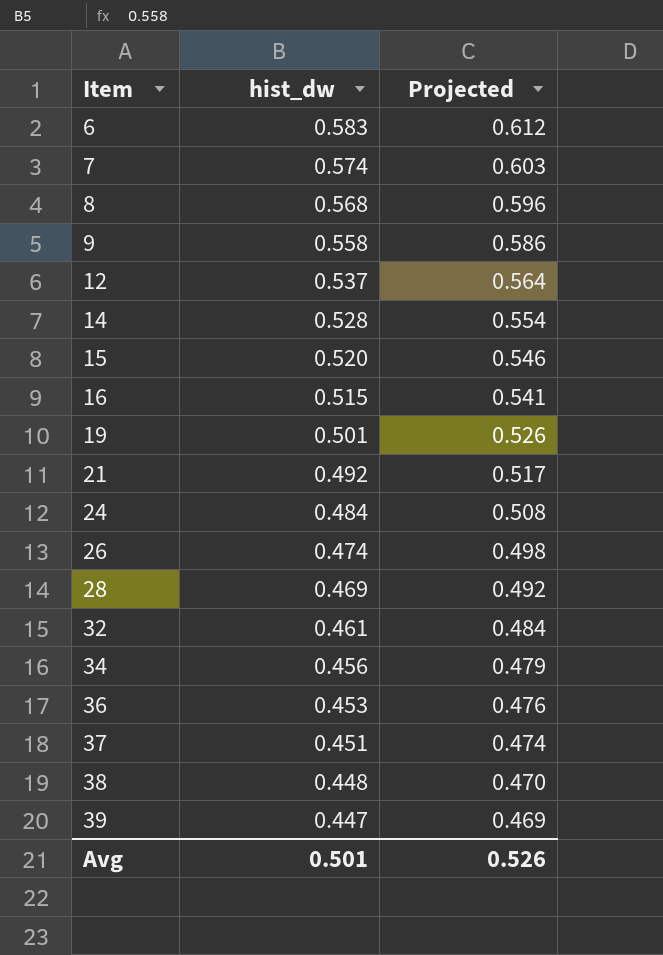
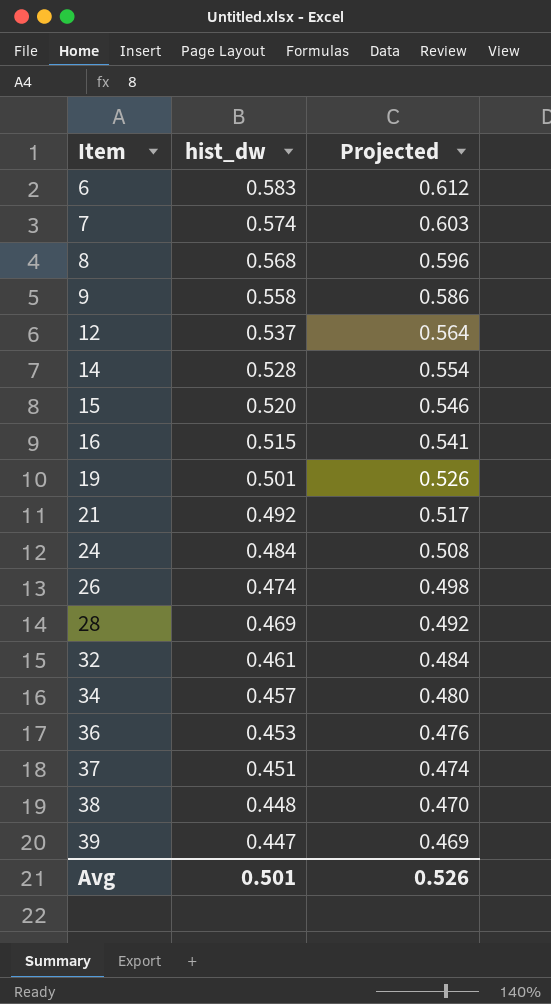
34 | hist_dw: 0.456 -> 0.457
34 | Projected: 0.479 -> 0.480

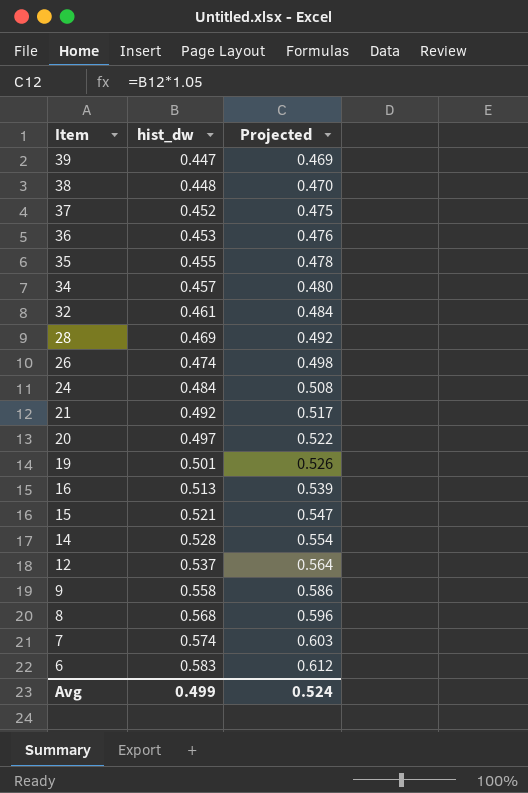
row order: Item ascending -> Item descending
37 | hist_dw: 0.451 -> 0.452
37 | Projected: 0.474 -> 0.475
row 35: none -> 0.455 | 0.478
row 20: none -> 0.497 | 0.522
16 | hist_dw: 0.515 -> 0.513
16 | Projected: 0.541 -> 0.539
15 | hist_dw: 0.520 -> 0.521
15 | Projected: 0.546 -> 0.547
Avg | hist_dw: 0.501 -> 0.499
Avg | Projected: 0.526 -> 0.524

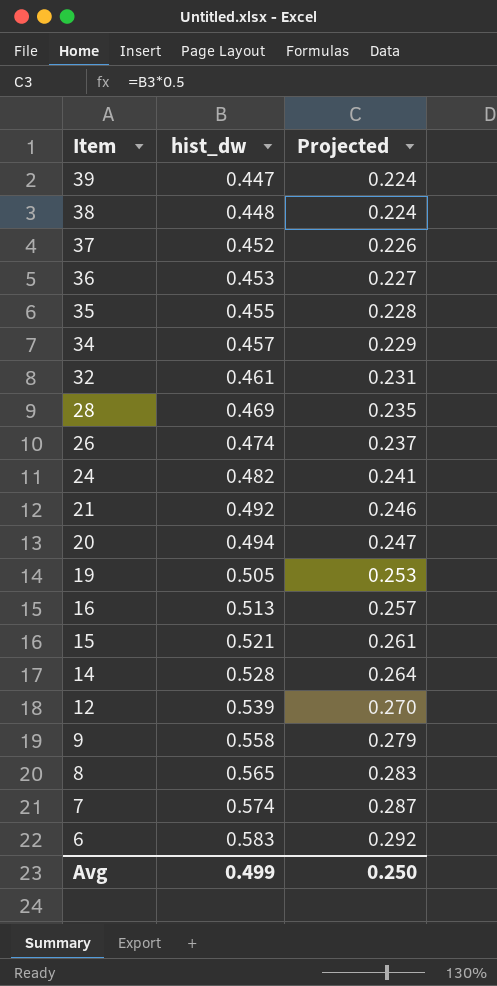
column Projected | formula: [hist_dw] * 1.05 -> [hist_dw] * 0.5
24 | hist_dw: 0.484 -> 0.482
20 | hist_dw: 0.497 -> 0.494
19 | hist_dw: 0.501 -> 0.505
12 | hist_dw: 0.537 -> 0.539
8 | hist_dw: 0.568 -> 0.565
Avg | Projected: 0.524 -> 0.250

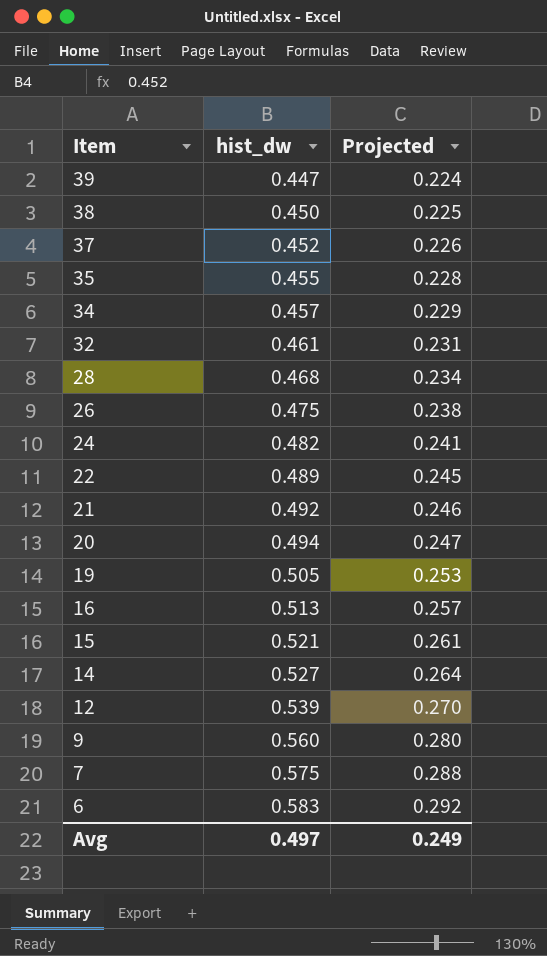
row 36: 0.453 | 0.227 -> none
row 8: 0.565 | 0.283 -> none
38 | hist_dw: 0.448 -> 0.450
38 | Projected: 0.224 -> 0.225
28 | hist_dw: 0.469 -> 0.468
28 | Projected: 0.235 -> 0.234
26 | hist_dw: 0.474 -> 0.475
26 | Projected: 0.237 -> 0.238
row 22: none -> 0.489 | 0.245
14 | hist_dw: 0.528 -> 0.527
9 | hist_dw: 0.558 -> 0.560
9 | Projected: 0.279 -> 0.280
7 | hist_dw: 0.574 -> 0.575
7 | Projected: 0.287 -> 0.288
Avg | hist_dw: 0.499 -> 0.497
Avg | Projected: 0.250 -> 0.249

